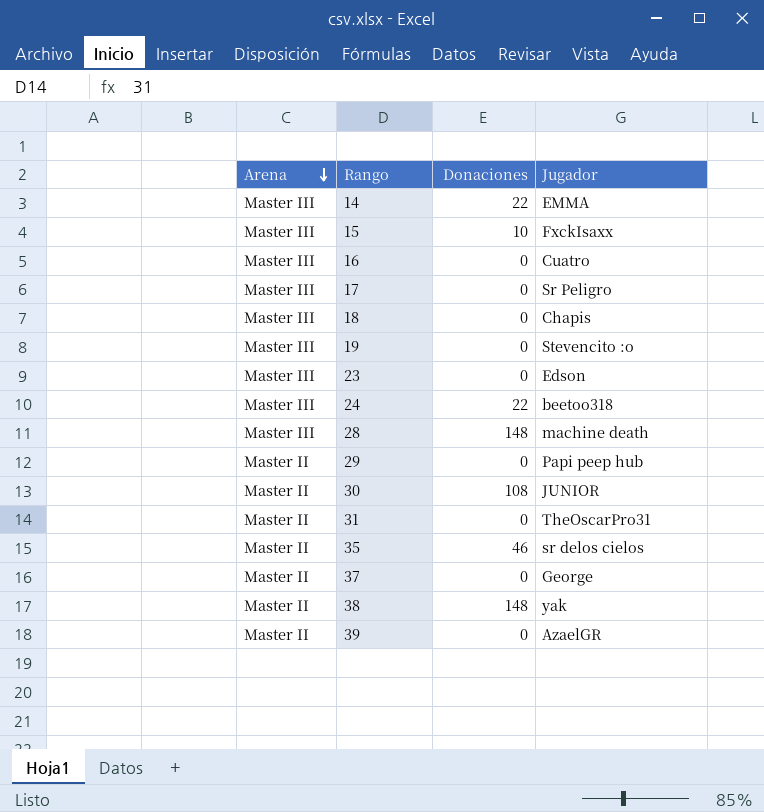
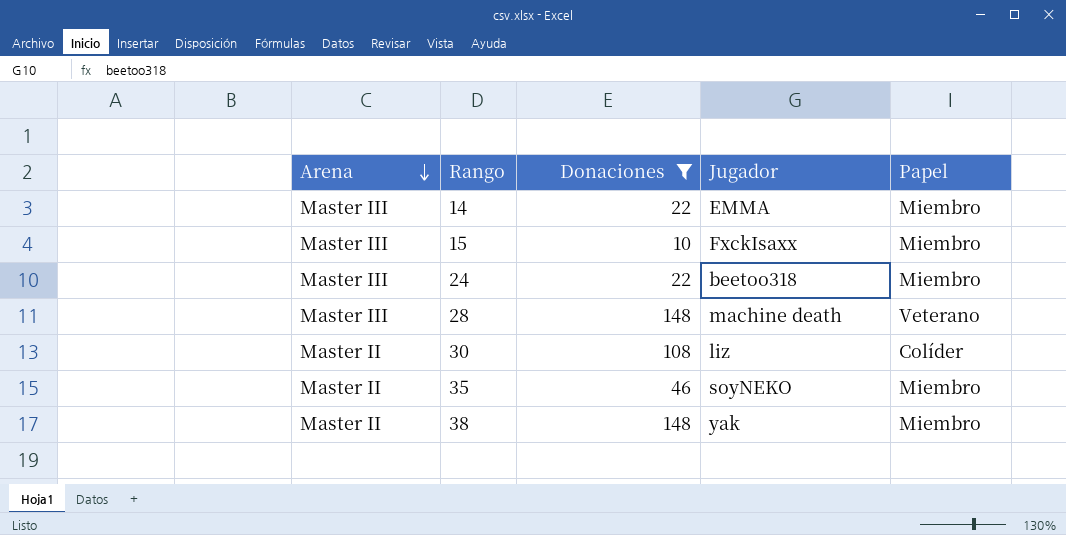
filter: none -> Donaciones != 0
column Papel | position: none -> 5
30 | Jugador: JUNIOR -> liz
35 | Jugador: sr delos cielos -> soyNEKO

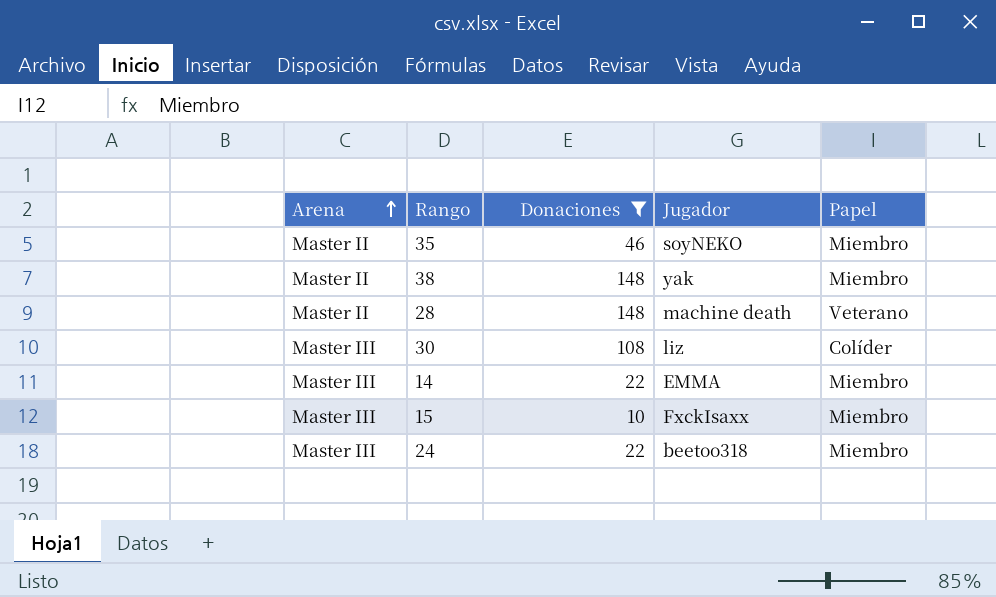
row order: Arena descending -> Arena ascending
28 | Arena: Master III -> Master II
30 | Arena: Master II -> Master III

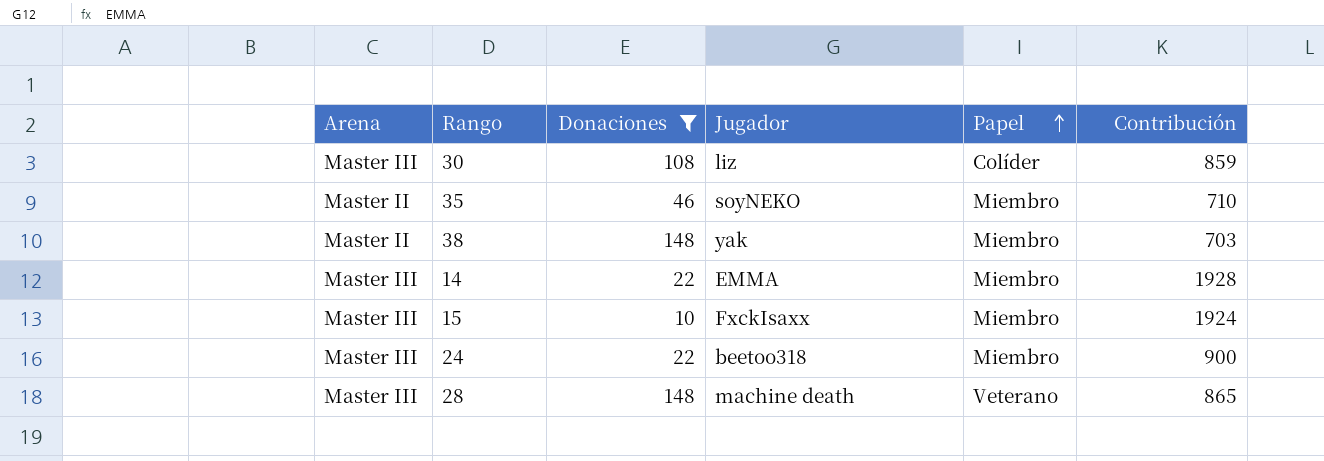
row order: Arena ascending -> Papel ascending
column Contribución | position: none -> 6
28 | Arena: Master II -> Master III

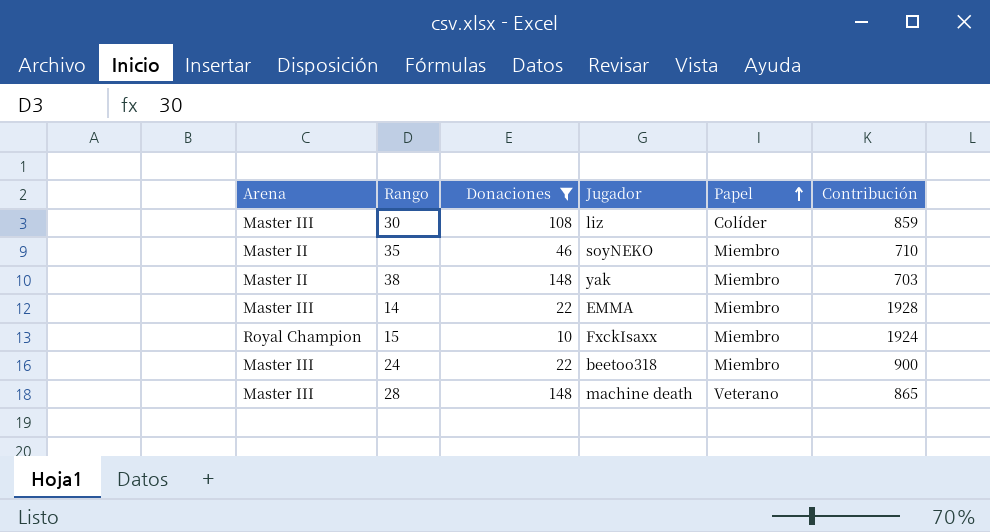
15 | Arena: Master III -> Royal Champion

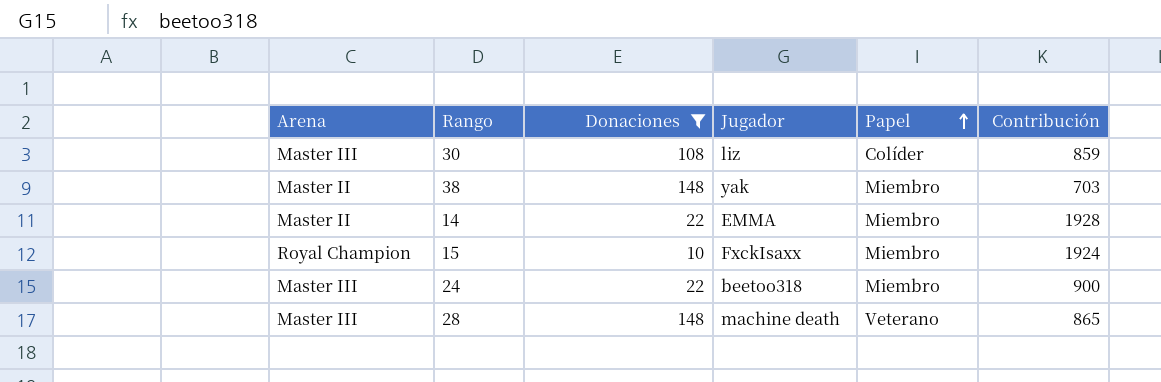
row 35: Master II | 46 | soyNEKO | Miembro | 710 -> none
14 | Arena: Master III -> Master II

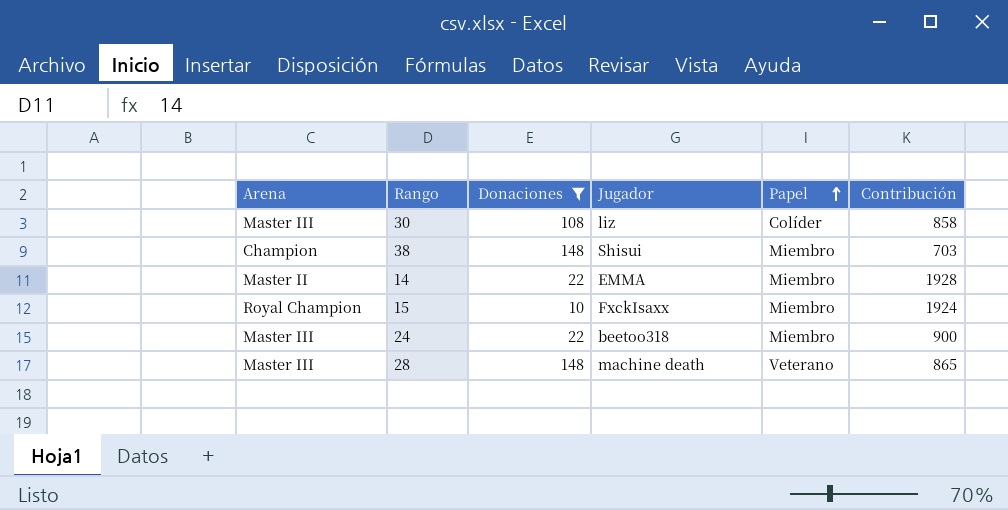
30 | Contribución: 859 -> 858
38 | Arena: Master II -> Champion
38 | Jugador: yak -> Shisui

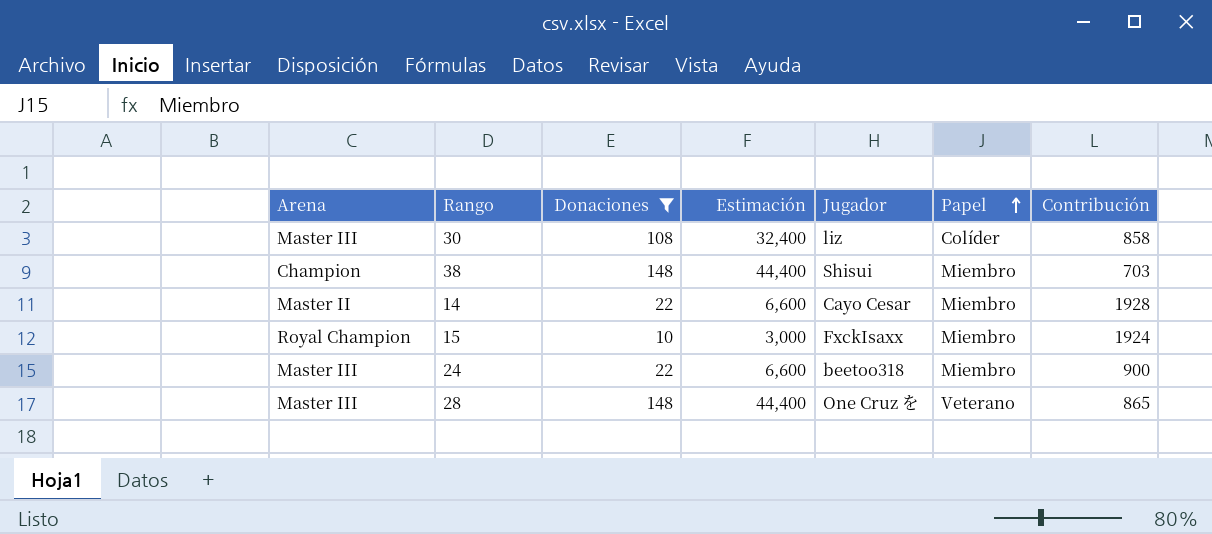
column Estimación | formula: none -> [Donaciones] * 0,3
14 | Jugador: EMMA -> Cayo Cesar
28 | Jugador: machine death -> One Cruz を

